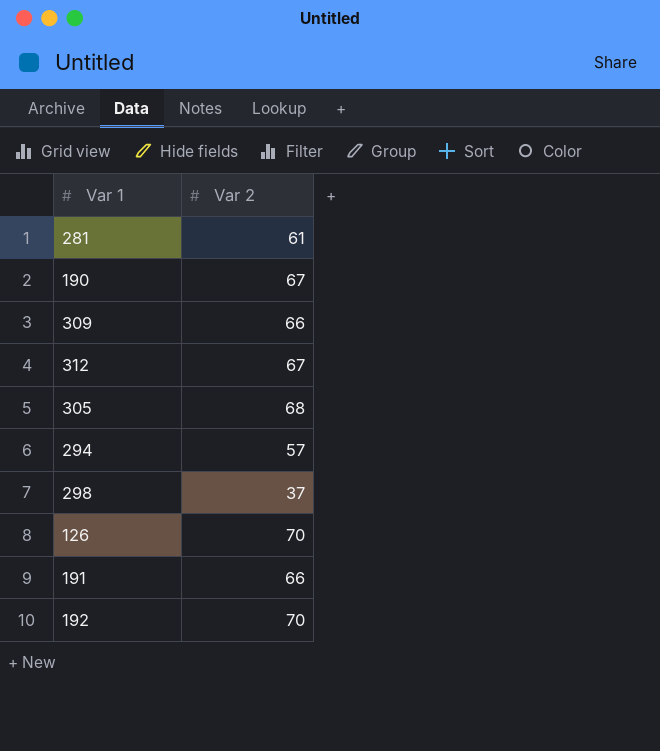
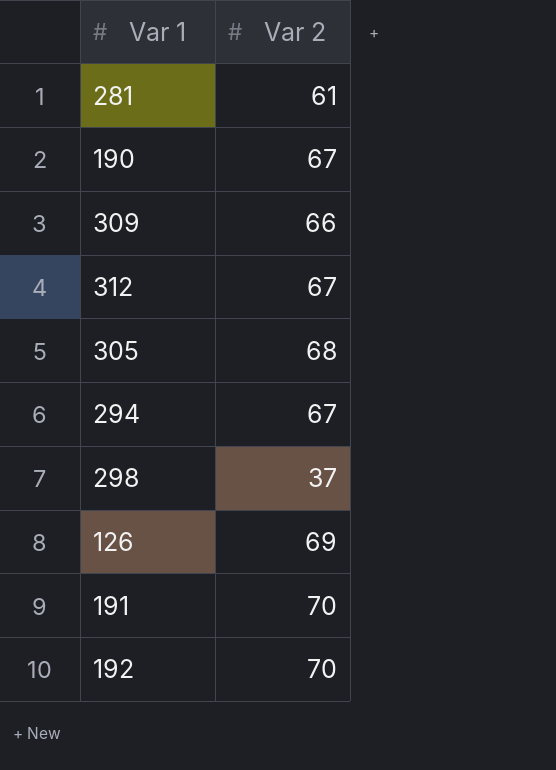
294 | Var 2: 57 -> 67
126 | Var 2: 70 -> 69
191 | Var 2: 66 -> 70

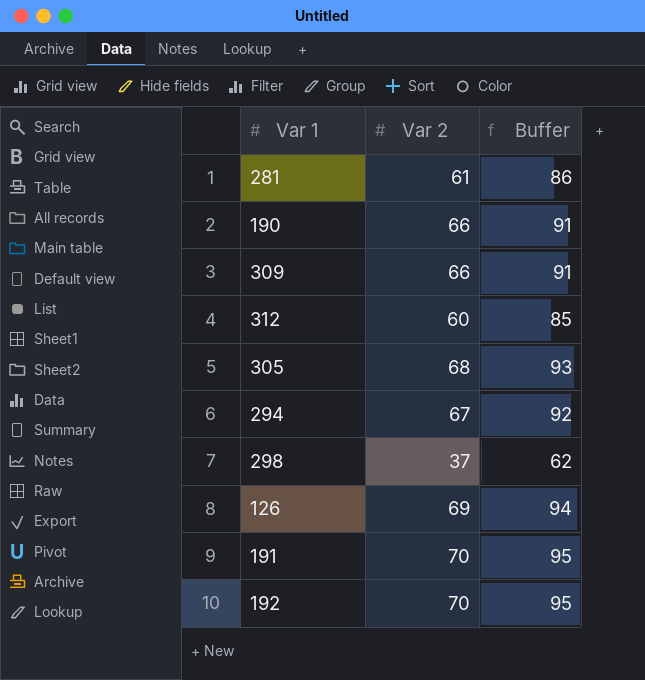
column Buffer | formula: none -> [Var 2] + 25
190 | Var 2: 67 -> 66
312 | Var 2: 67 -> 60

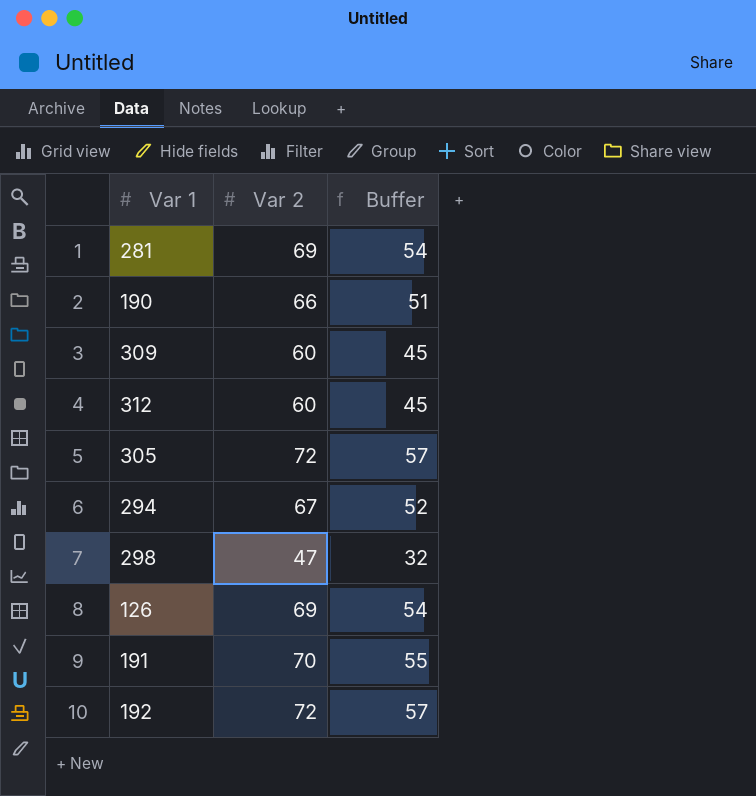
column Buffer | formula: [Var 2] + 25 -> [Var 2] - 15
281 | Var 2: 61 -> 69
309 | Var 2: 66 -> 60
305 | Var 2: 68 -> 72
298 | Var 2: 37 -> 47
192 | Var 2: 70 -> 72

